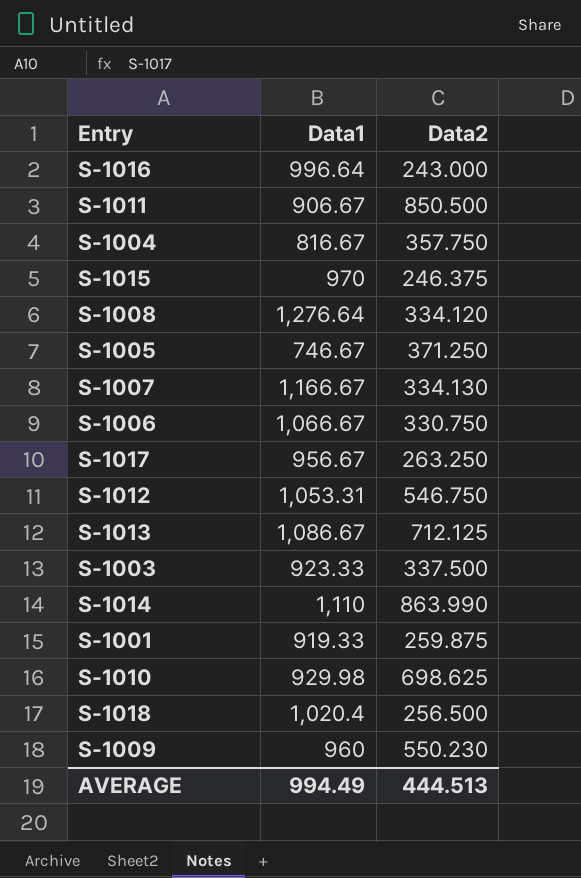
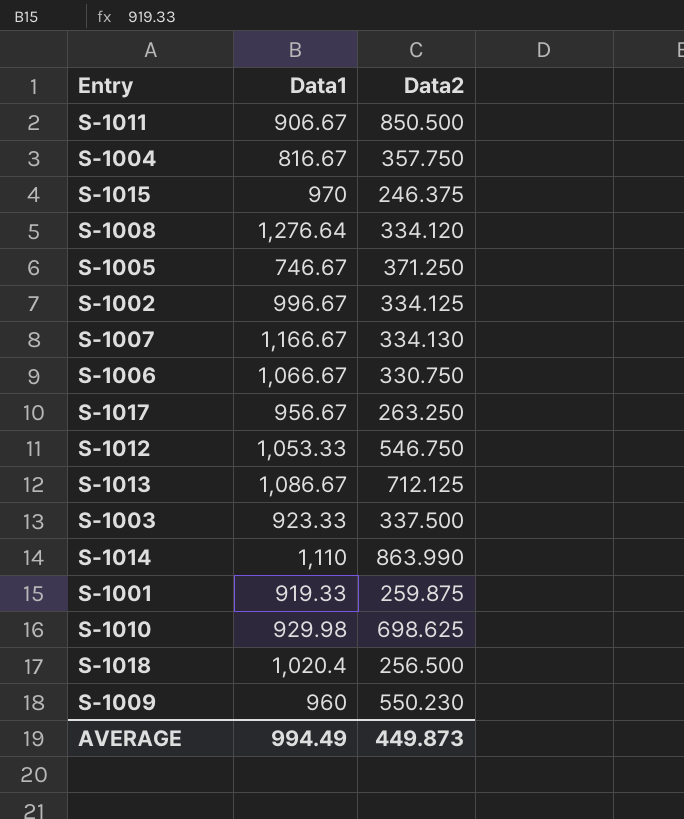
row S-1016: 996.64 | 243.000 -> none
row S-1002: none -> 996.67 | 334.125
S-1012 | Data1: 1,053.31 -> 1,053.33
AVERAGE | Data2: 444.513 -> 449.873

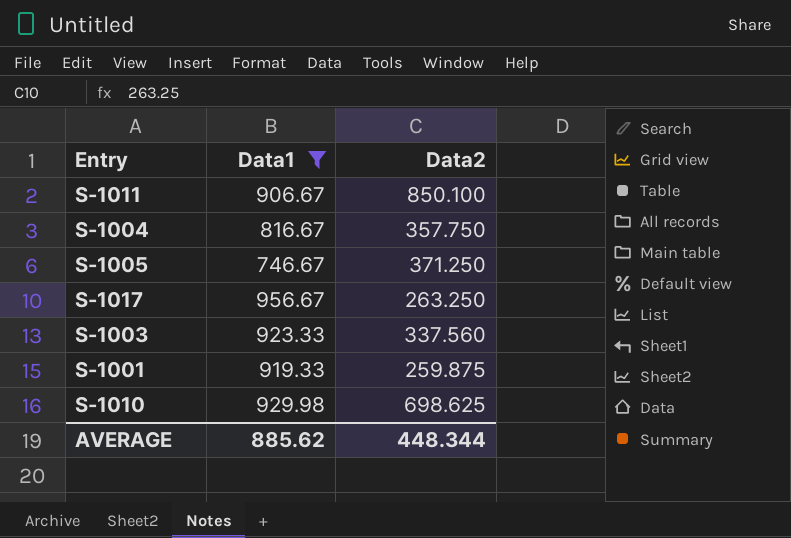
filter: none -> Data1 <= 956.67
S-1011 | Data2: 850.500 -> 850.100
S-1003 | Data2: 337.500 -> 337.560
AVERAGE | Data1: 994.49 -> 885.62
AVERAGE | Data2: 449.873 -> 448.344

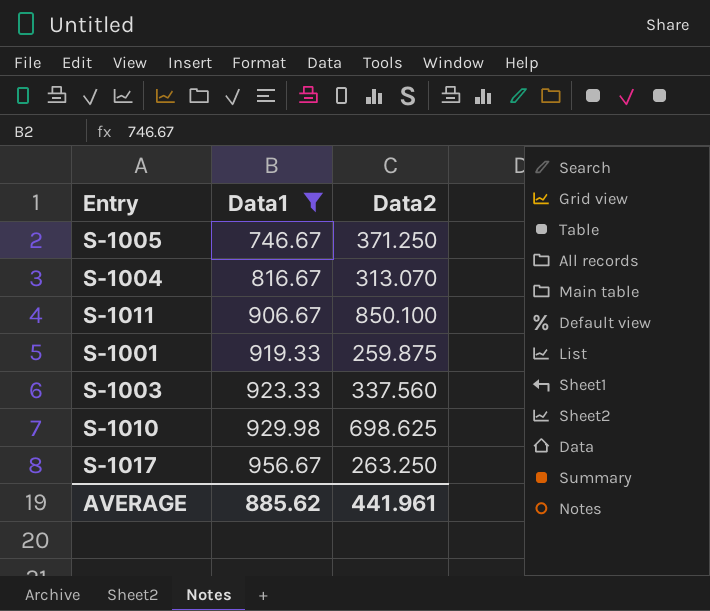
row order: none -> Data1 ascending
S-1004 | Data2: 357.750 -> 313.070
AVERAGE | Data2: 448.344 -> 441.961

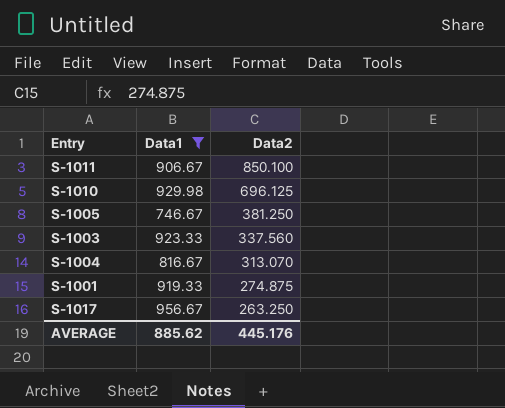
row order: Data1 ascending -> Data2 descending
S-1010 | Data2: 698.625 -> 696.125
S-1005 | Data2: 371.250 -> 381.250
S-1001 | Data2: 259.875 -> 274.875
AVERAGE | Data2: 441.961 -> 445.176

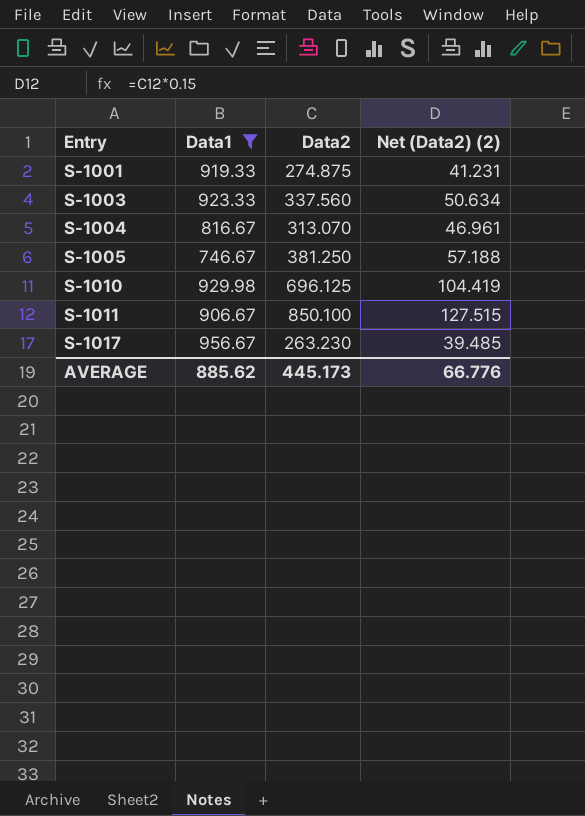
row order: Data2 descending -> Entry ascending
column Net (Data2) (2) | formula: none -> [Data2] * 0.15
S-1017 | Data2: 263.250 -> 263.230
AVERAGE | Data2: 445.176 -> 445.173

